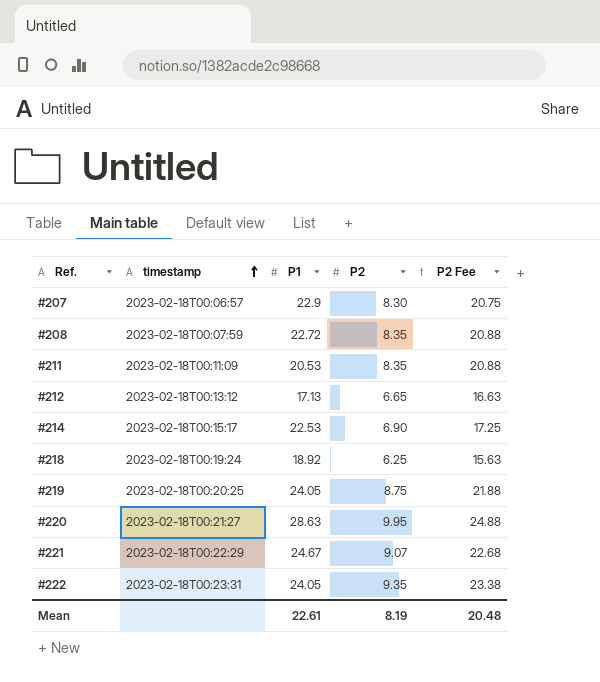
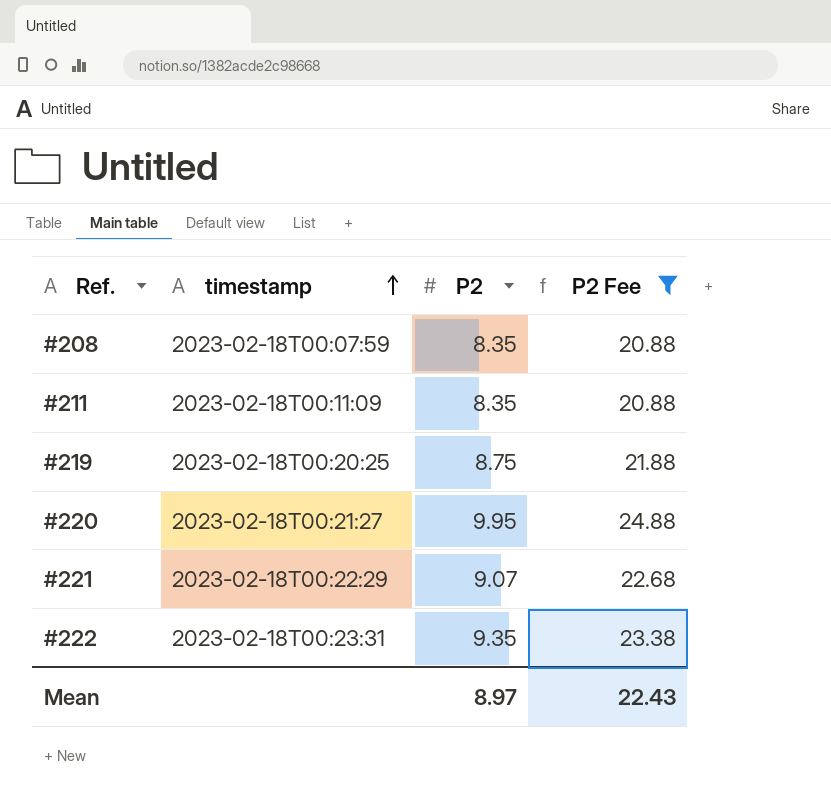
filter: none -> P2 Fee >= 20.88
column P1 | position: 3 -> none
Mean | P2: 8.19 -> 8.97
Mean | P2 Fee: 20.48 -> 22.43

